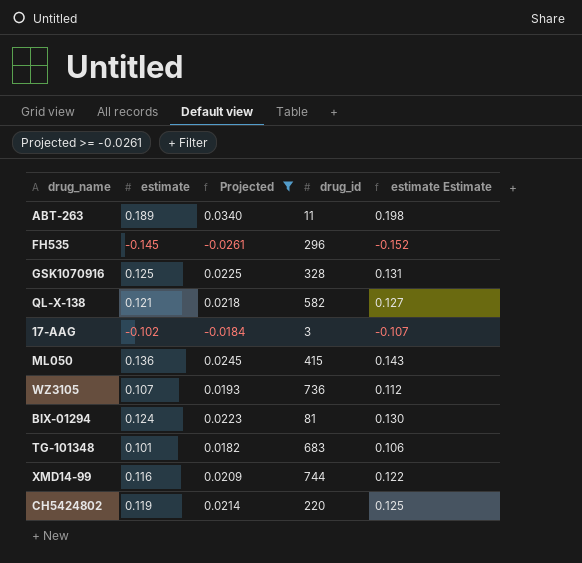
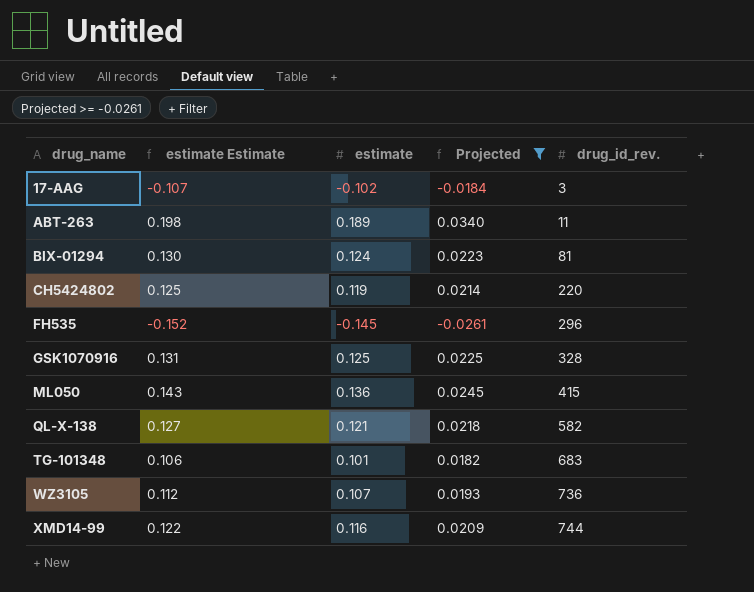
row order: none -> drug_name ascending
column estimate Estimate | position: 5 -> 2
column name: drug_id -> drug_id_rev.

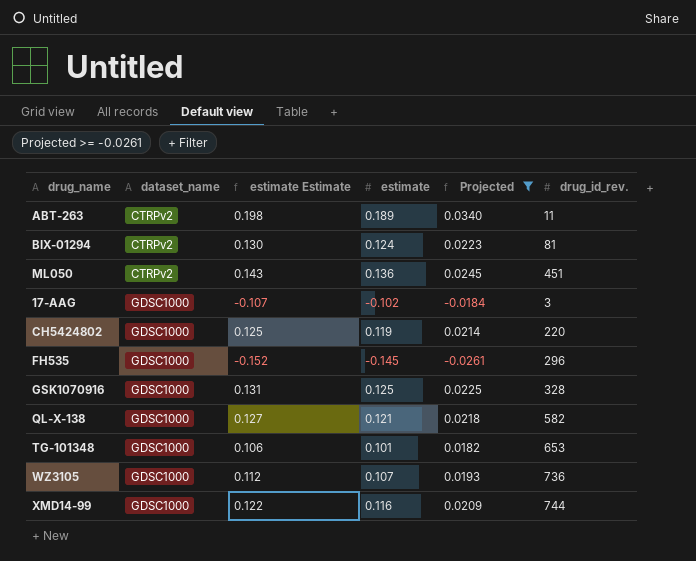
row order: drug_name ascending -> dataset_name ascending
column dataset_name | position: none -> 2
ML050 | drug_id_rev.: 415 -> 451
TG-101348 | drug_id_rev.: 683 -> 653

